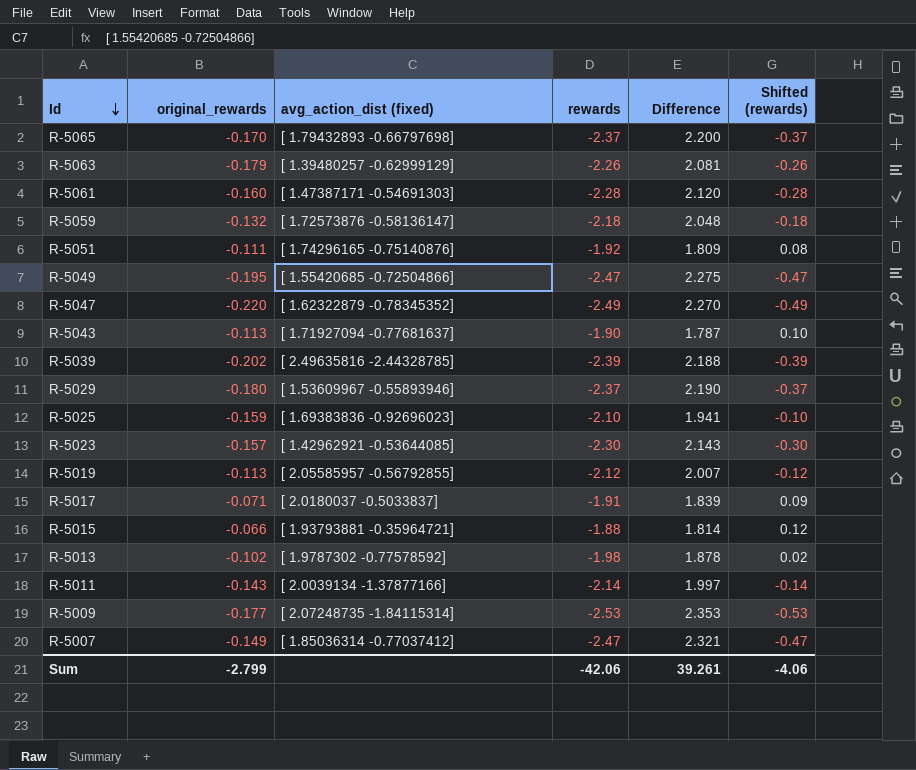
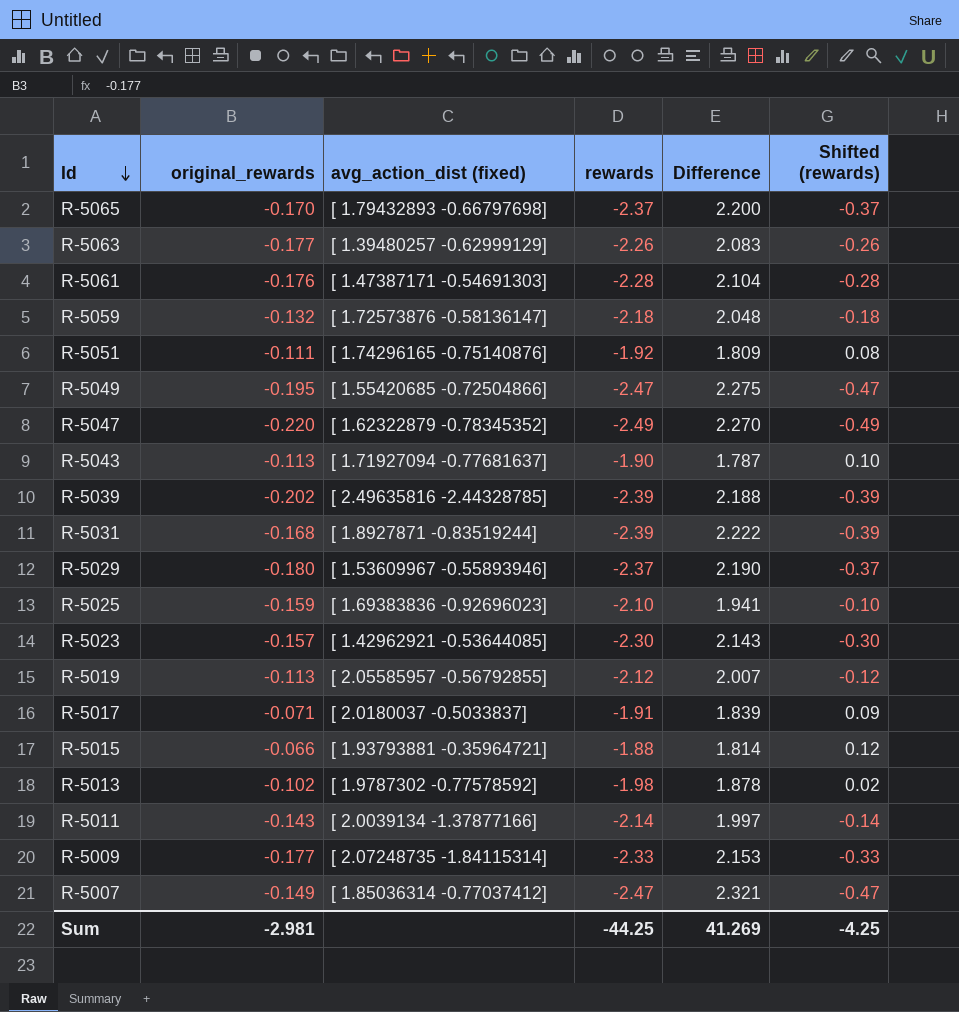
R-5063 | original_rewards: -0.179 -> -0.177
R-5063 | Difference: 2.081 -> 2.083
R-5061 | original_rewards: -0.160 -> -0.176
R-5061 | Difference: 2.120 -> 2.104
row R-5031: none -> -0.168 | [ 1.8927871 -0.83519244] | -2.39 | 2.222 | -0.39
R-5009 | rewards: -2.53 -> -2.33
R-5009 | Difference: 2.353 -> 2.153
R-5009 | Shifted (rewards): -0.53 -> -0.33
Sum | original_rewards: -2.799 -> -2.981
Sum | rewards: -42.06 -> -44.25
Sum | Difference: 39.261 -> 41.269
Sum | Shifted (rewards): -4.06 -> -4.25

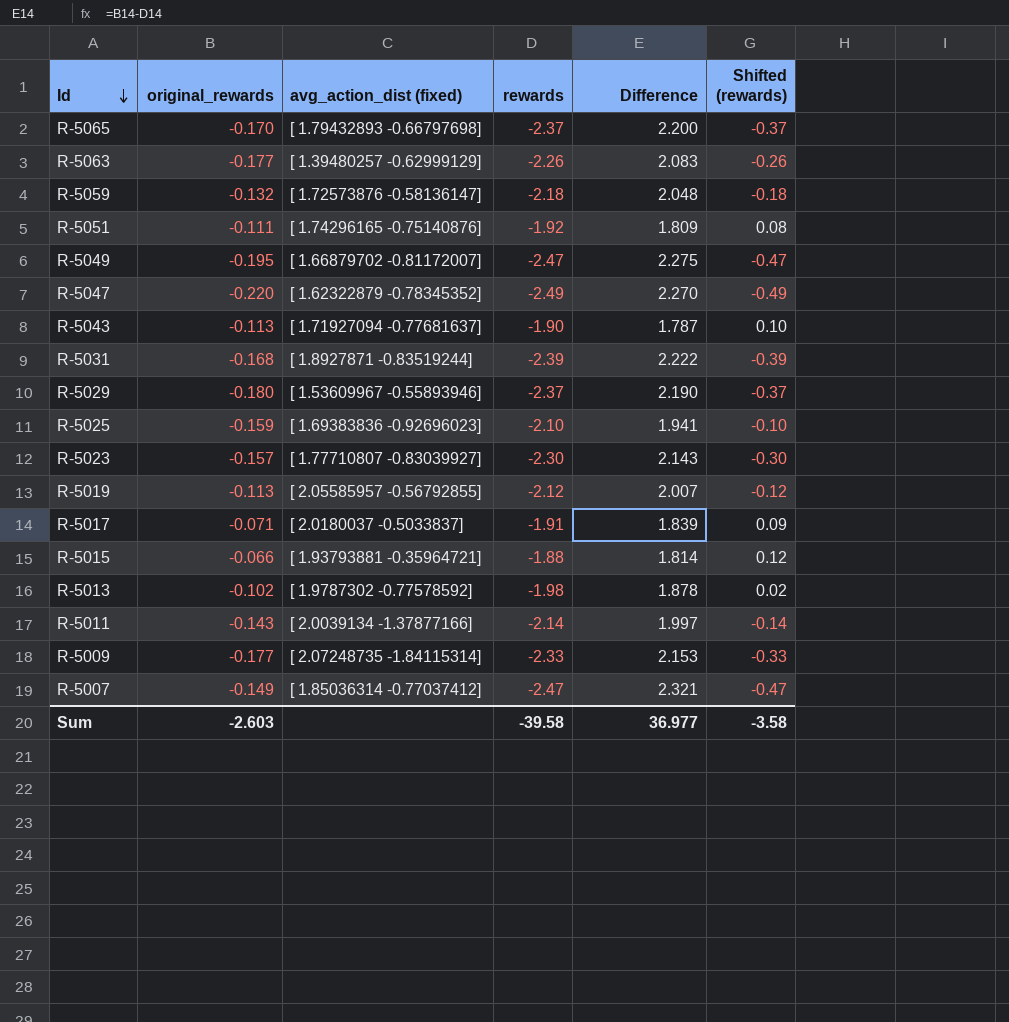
row R-5061: -0.176 | [ 1.47387171 -0.54691303] | -2.28 | 2.104 | -0.28 -> none
row R-5039: -0.202 | [ 2.49635816 -2.44328785] | -2.39 | 2.188 | -0.39 -> none
R-5049 | avg_action_dist (fixed): [ 1.55420685 -0.72504866] -> [ 1.66879702 -0.81172007]
R-5023 | avg_action_dist (fixed): [ 1.42962921 -0.53644085] -> [ 1.77710807 -0.83039927]
Sum | original_rewards: -2.981 -> -2.603
Sum | rewards: -44.25 -> -39.58
Sum | Difference: 41.269 -> 36.977
Sum | Shifted (rewards): -4.25 -> -3.58

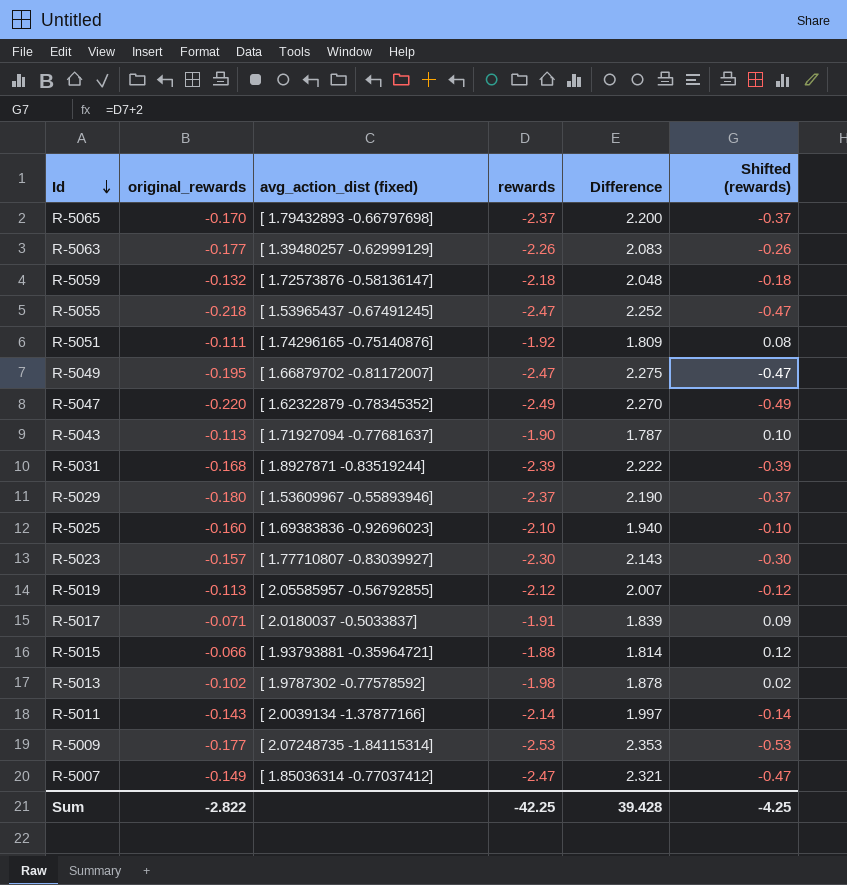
row R-5055: none -> -0.218 | [ 1.53965437 -0.67491245] | -2.47 | 2.252 | -0.47
R-5025 | original_rewards: -0.159 -> -0.160
R-5025 | Difference: 1.941 -> 1.940
R-5009 | rewards: -2.33 -> -2.53
R-5009 | Difference: 2.153 -> 2.353
R-5009 | Shifted (rewards): -0.33 -> -0.53
Sum | original_rewards: -2.603 -> -2.822
Sum | rewards: -39.58 -> -42.25
Sum | Difference: 36.977 -> 39.428
Sum | Shifted (rewards): -3.58 -> -4.25

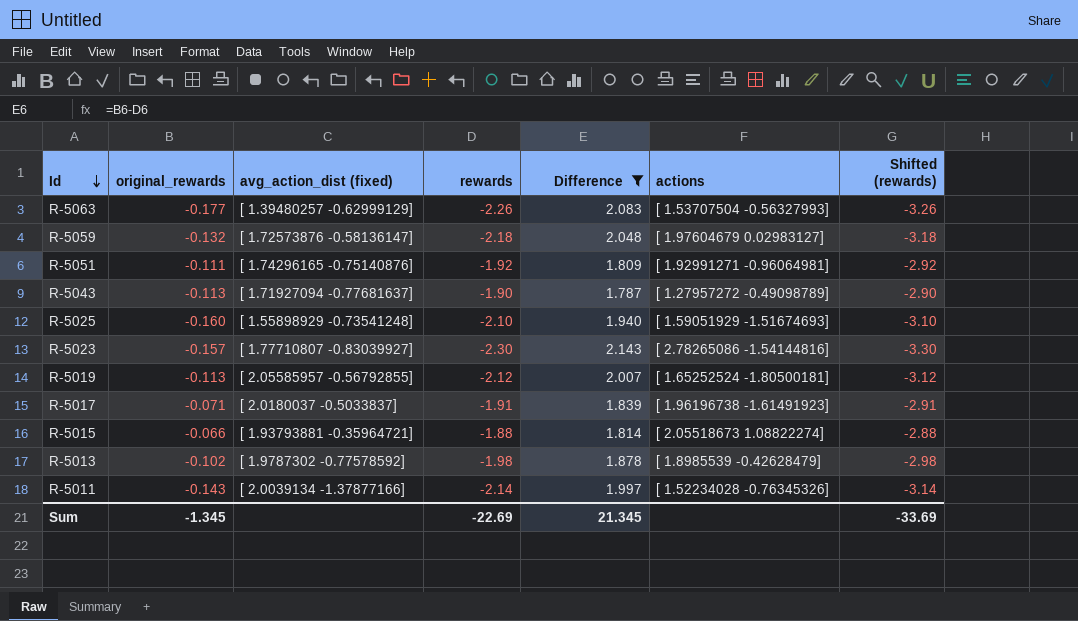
filter: none -> Difference <= 2.143
column actions | position: none -> 6
column Shifted (rewards) | formula: [rewards] + 2 -> [rewards] - 1
R-5025 | avg_action_dist (fixed): [ 1.69383836 -0.92696023] -> [ 1.55898929 -0.73541248]
Sum | original_rewards: -2.822 -> -1.345
Sum | rewards: -42.25 -> -22.69
Sum | Difference: 39.428 -> 21.345
Sum | Shifted (rewards): -4.25 -> -33.69

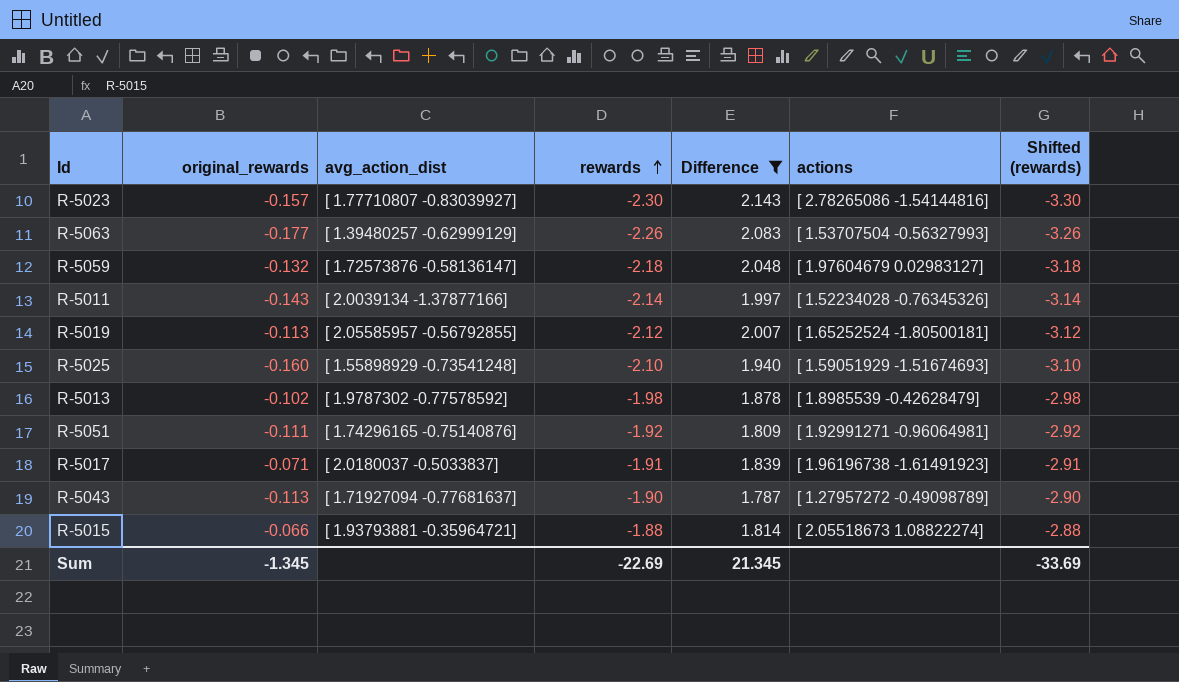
row order: Id descending -> rewards ascending
column name: avg_action_dist (fixed) -> avg_action_dist

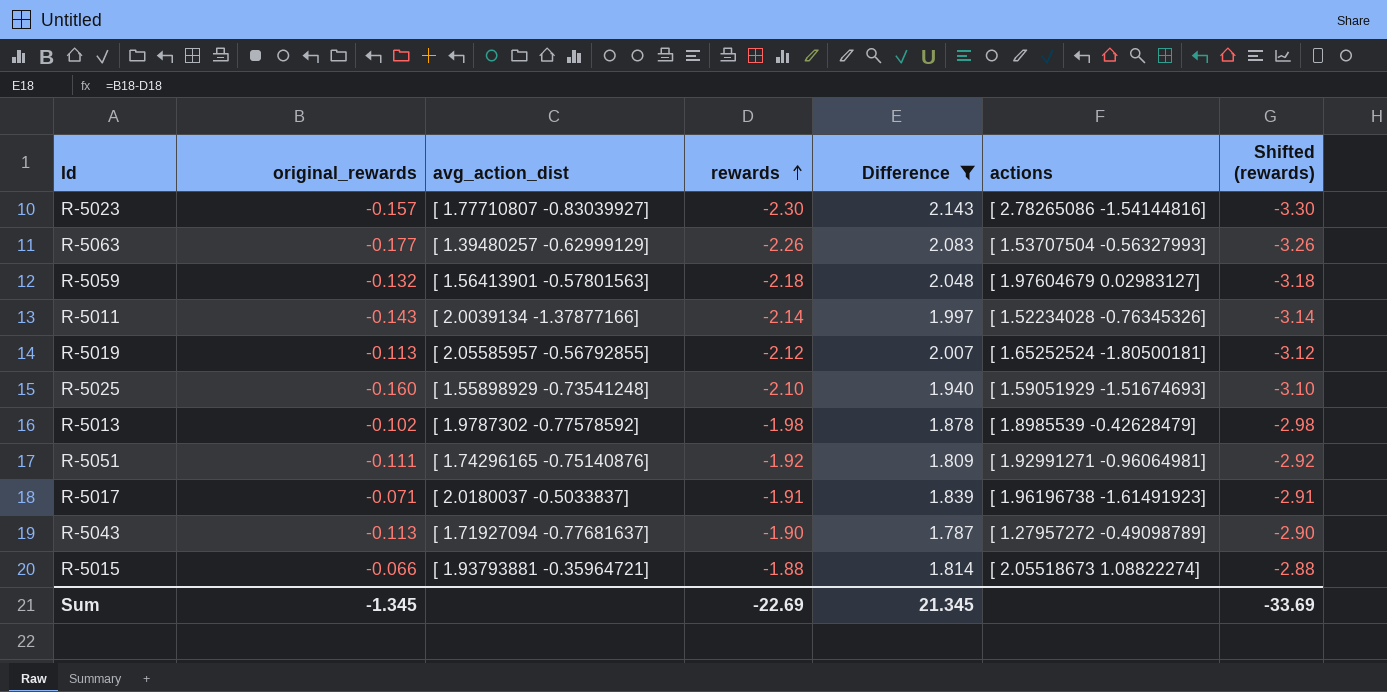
R-5059 | avg_action_dist: [ 1.72573876 -0.58136147] -> [ 1.56413901 -0.57801563]

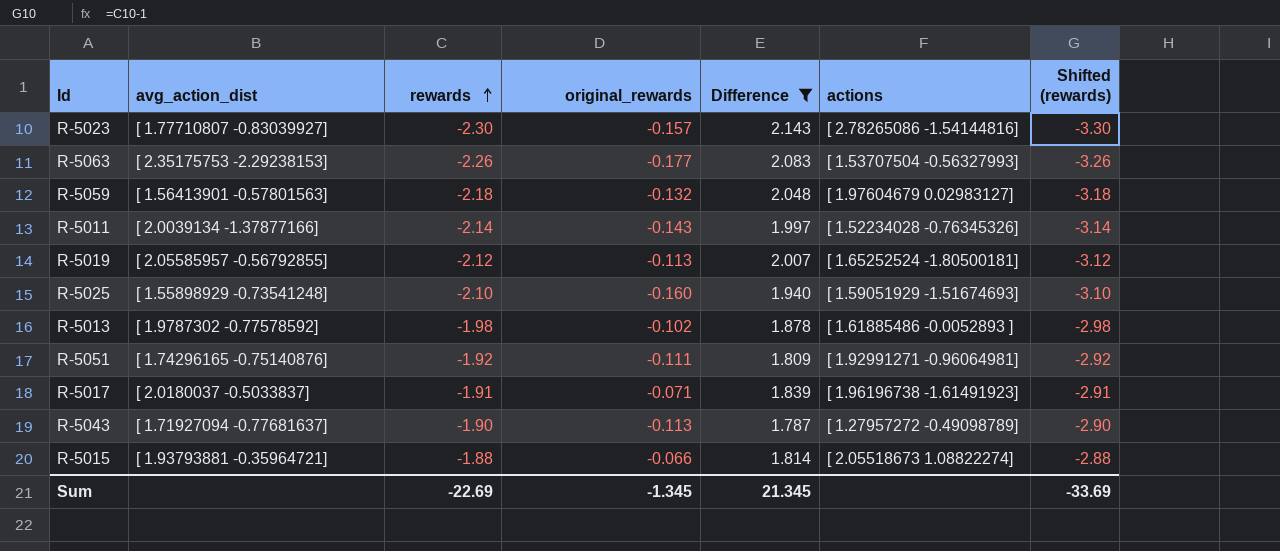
column original_rewards | position: 2 -> 4
R-5063 | avg_action_dist: [ 1.39480257 -0.62999129] -> [ 2.35175753 -2.29238153]
R-5013 | actions: [ 1.8985539 -0.42628479] -> [ 1.61885486 -0.0052893 ]

